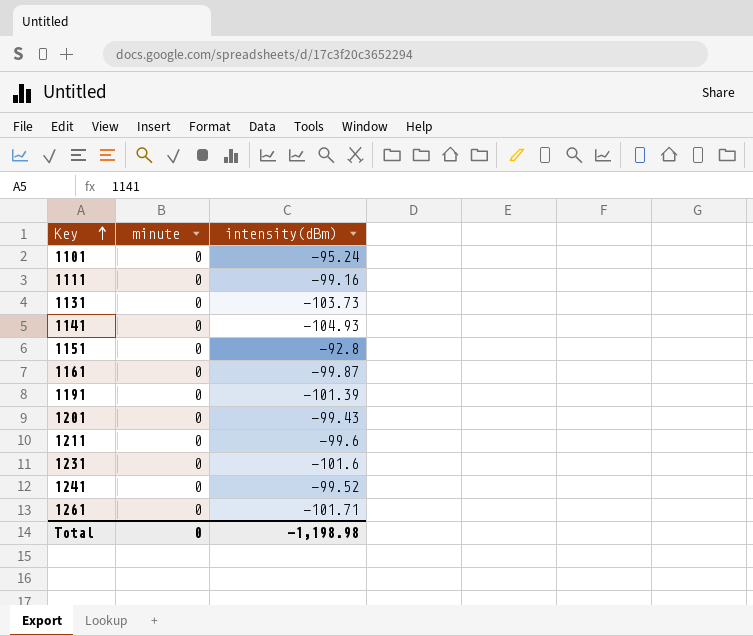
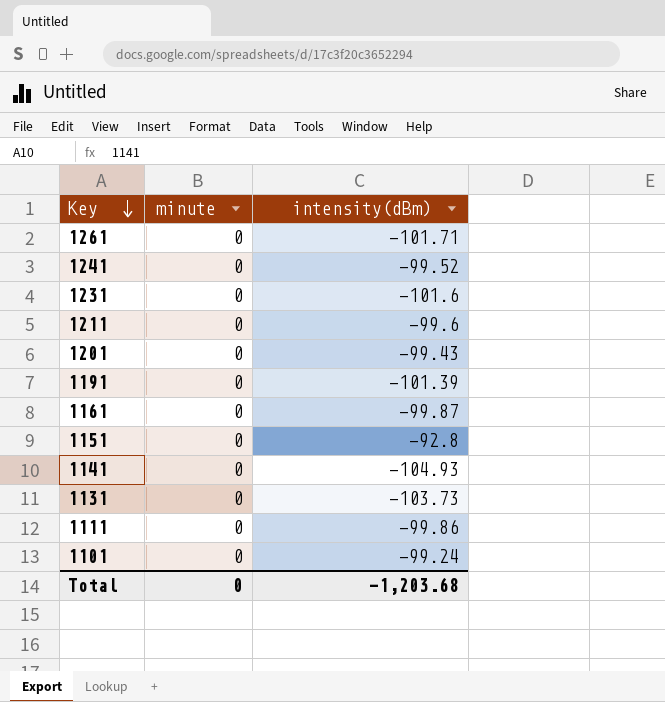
row order: Key ascending -> Key descending
1111 | intensity(dBm): -99.16 -> -99.86
1101 | intensity(dBm): -95.24 -> -99.24
Total | intensity(dBm): -1,198.98 -> -1,203.68

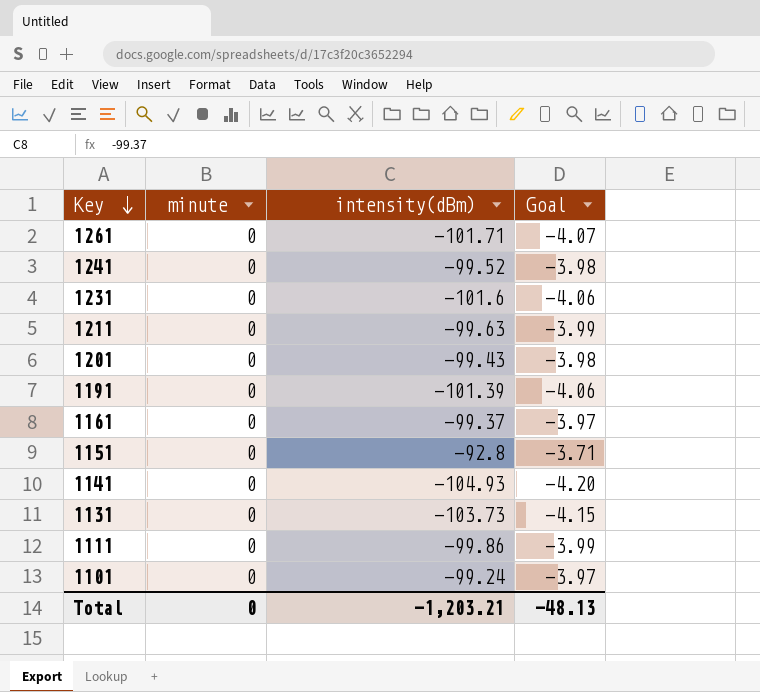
column Goal | formula: none -> [intensity(dBm)] * 0.04
1211 | intensity(dBm): -99.6 -> -99.63
1161 | intensity(dBm): -99.87 -> -99.37
Total | intensity(dBm): -1,203.68 -> -1,203.21

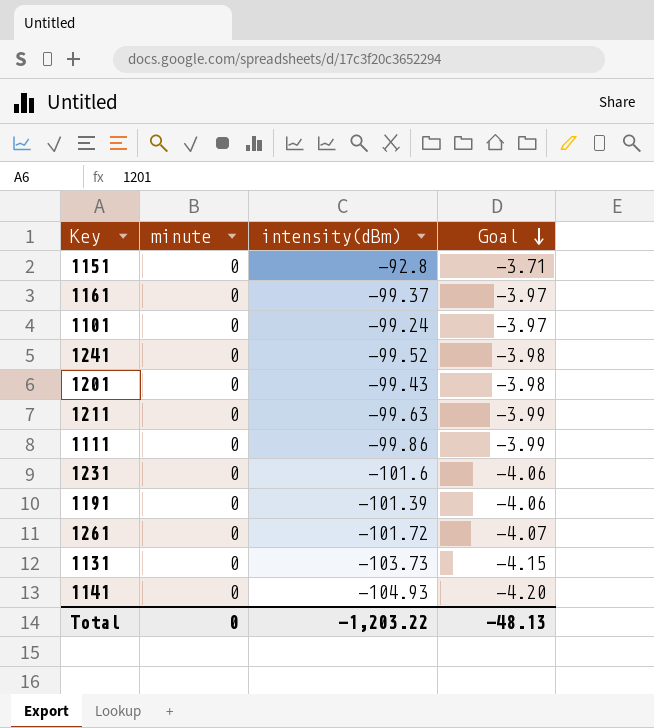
row order: Key descending -> Goal descending
1261 | intensity(dBm): -101.71 -> -101.72
Total | intensity(dBm): -1,203.21 -> -1,203.22

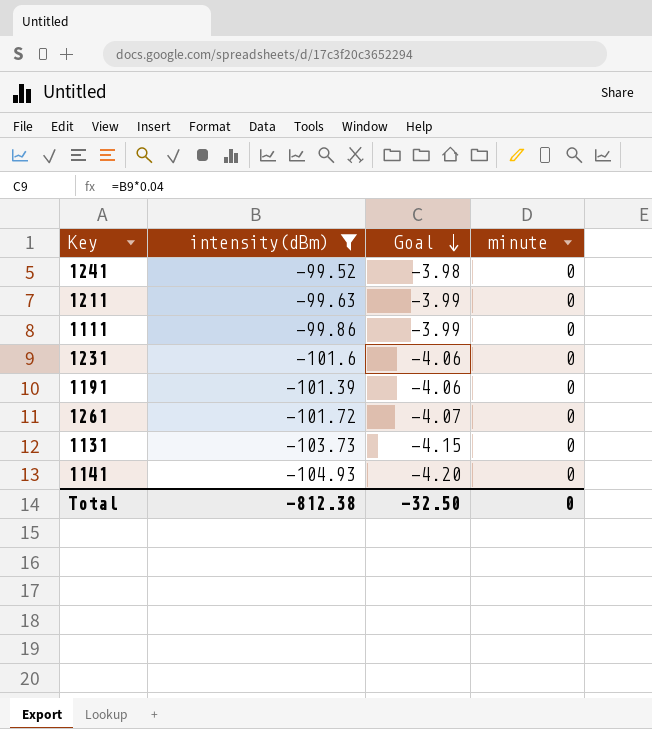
filter: none -> intensity(dBm) <= -99.52
column minute | position: 2 -> 4
Total | intensity(dBm): -1,203.22 -> -812.38
Total | Goal: -48.13 -> -32.50

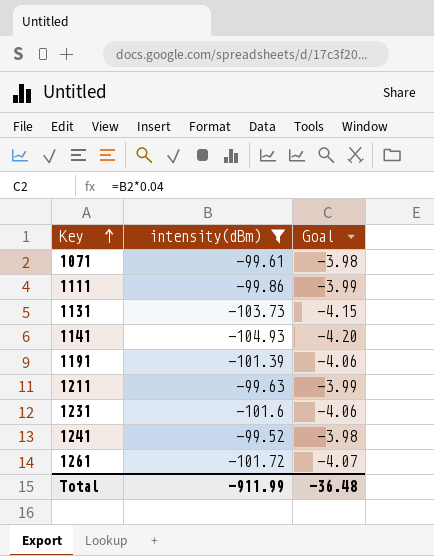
row order: Goal descending -> Key ascending
column minute | position: 4 -> none
row 1071: none -> -99.61 | -3.98
Total | intensity(dBm): -812.38 -> -911.99
Total | Goal: -32.50 -> -36.48

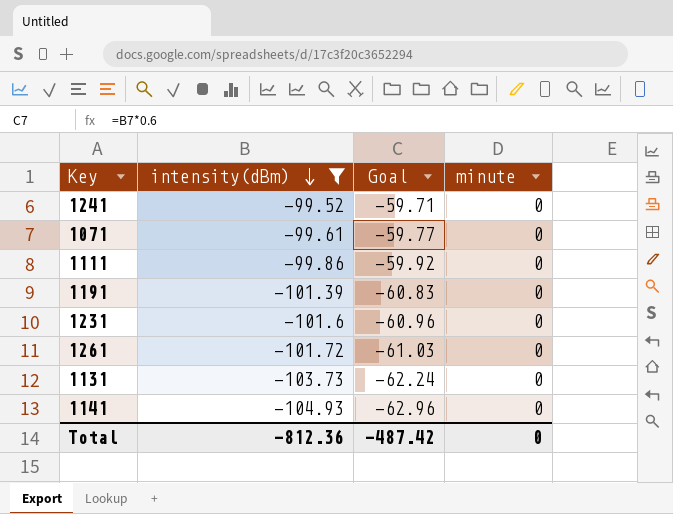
row order: Key ascending -> intensity(dBm) descending
column Goal | formula: [intensity(dBm)] * 0.04 -> [intensity(dBm)] * 0.6
column minute | position: none -> 4
row 1211: -99.63 | -3.99 -> none
Total | intensity(dBm): -911.99 -> -812.36
Total | Goal: -36.48 -> -487.42

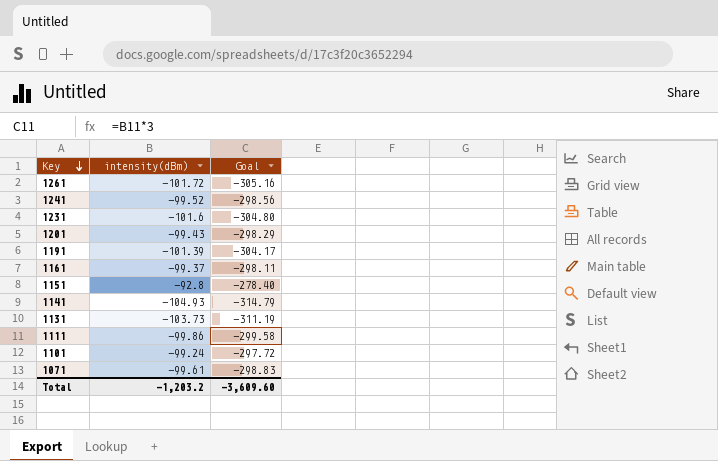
filter: intensity(dBm) <= -99.52 -> none
row order: intensity(dBm) descending -> Key descending
column minute | position: 4 -> none
column Goal | formula: [intensity(dBm)] * 0.6 -> [intensity(dBm)] * 3
Total | intensity(dBm): -812.36 -> -1,203.2
Total | Goal: -487.42 -> -3,609.60

